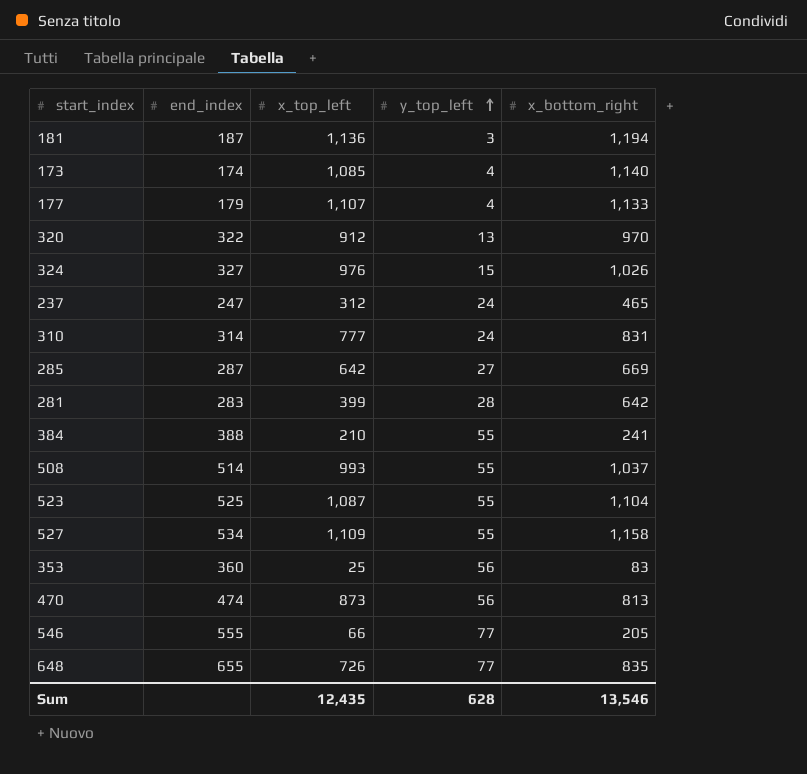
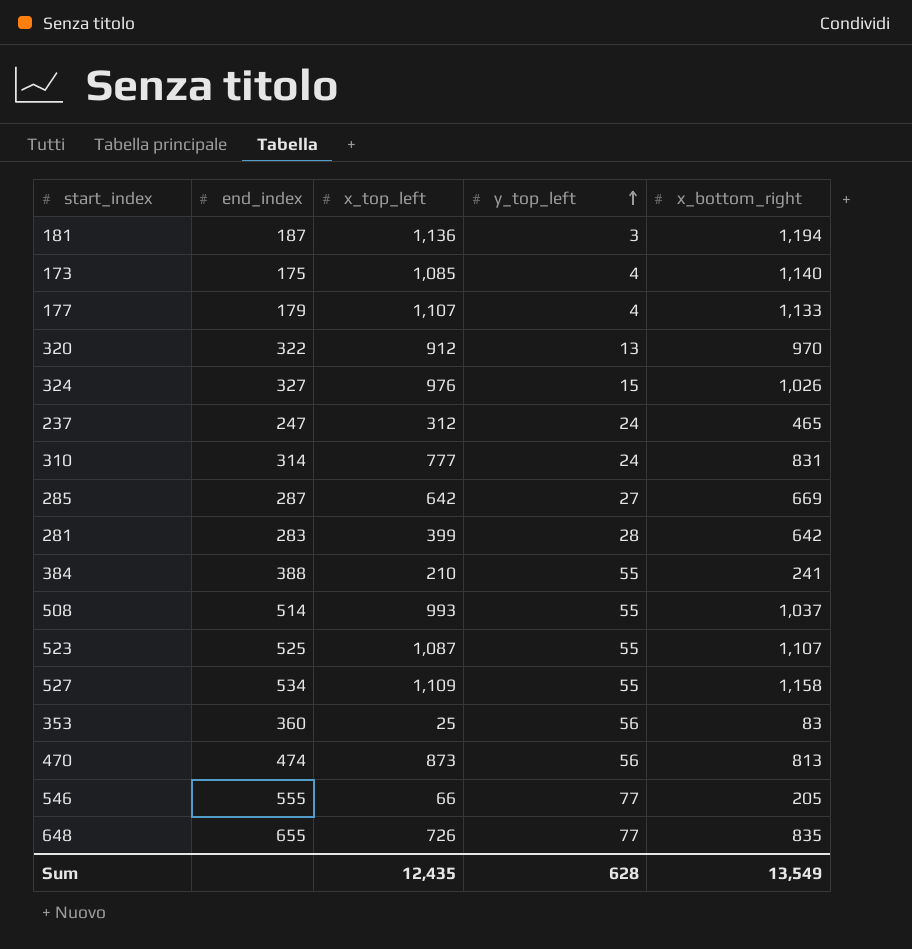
173 | end_index: 174 -> 175
523 | x_bottom_right: 1,104 -> 1,107
Sum | x_bottom_right: 13,546 -> 13,549

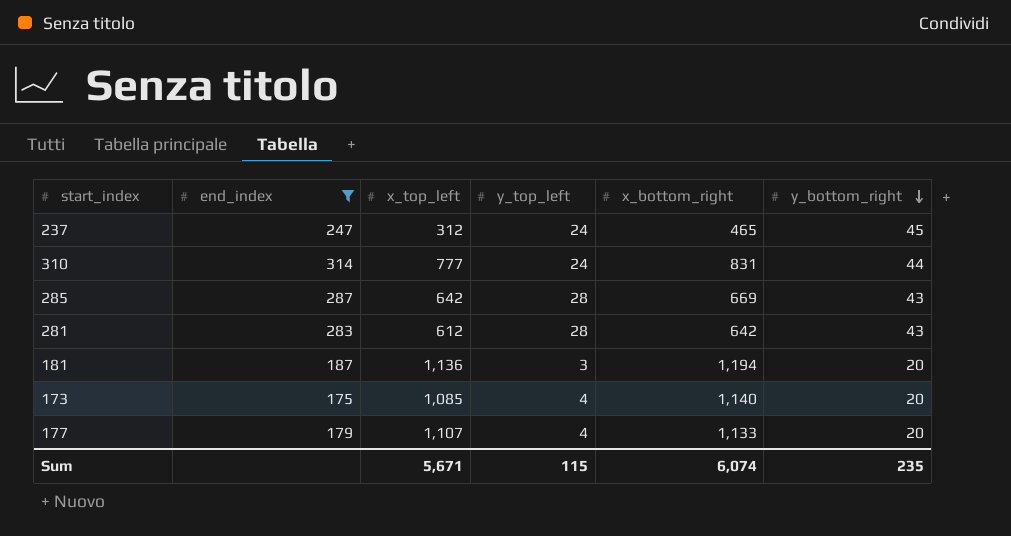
filter: none -> end_index <= 314
row order: y_top_left ascending -> y_bottom_right descending
column y_bottom_right | position: none -> 6
285 | y_top_left: 27 -> 28
281 | x_top_left: 399 -> 612
Sum | x_top_left: 12,435 -> 5,671
Sum | y_top_left: 628 -> 115
Sum | x_bottom_right: 13,549 -> 6,074

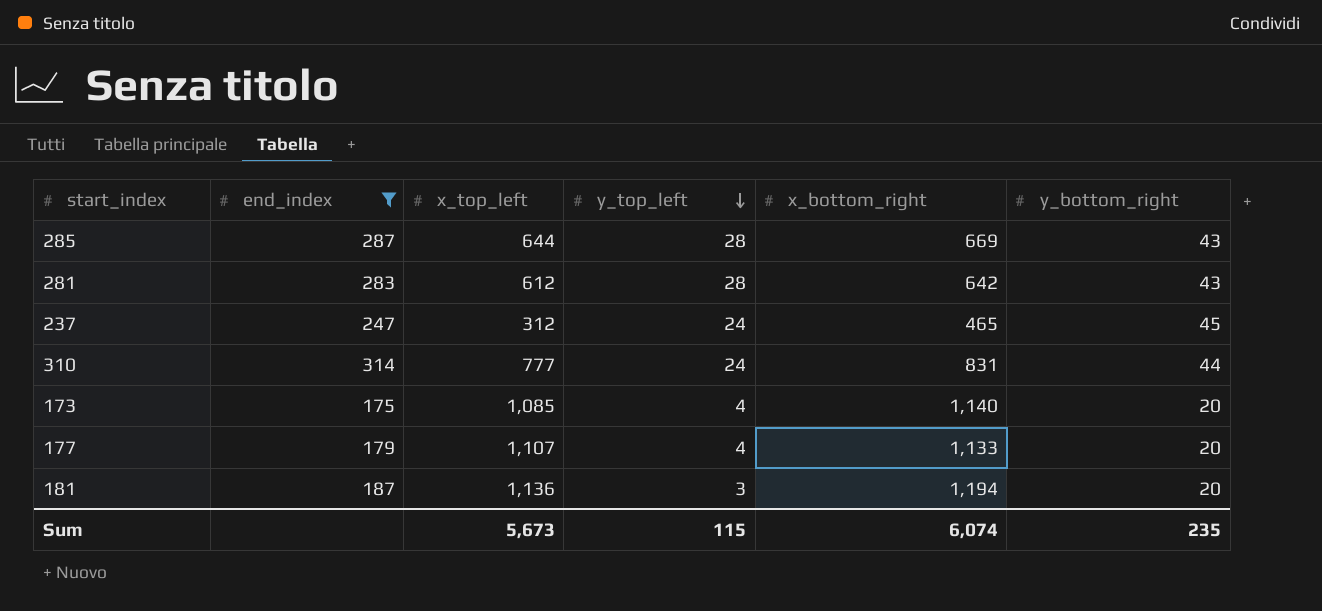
row order: y_bottom_right descending -> y_top_left descending
285 | x_top_left: 642 -> 644
Sum | x_top_left: 5,671 -> 5,673

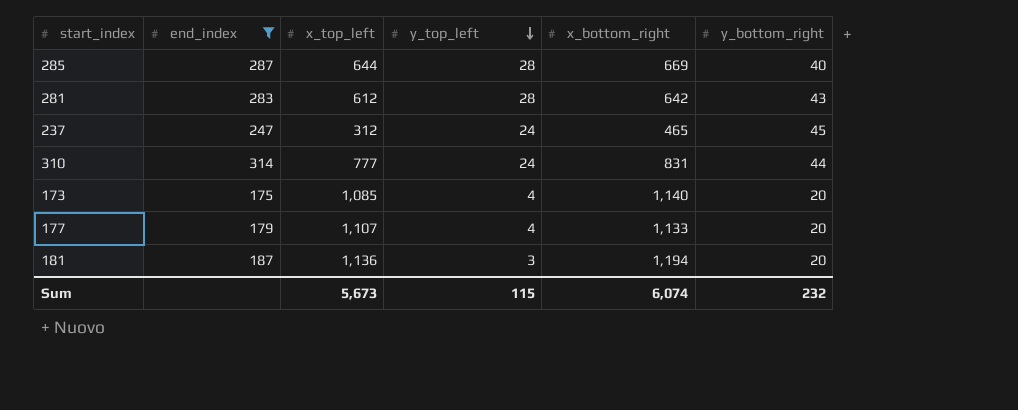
285 | y_bottom_right: 43 -> 40
Sum | y_bottom_right: 235 -> 232

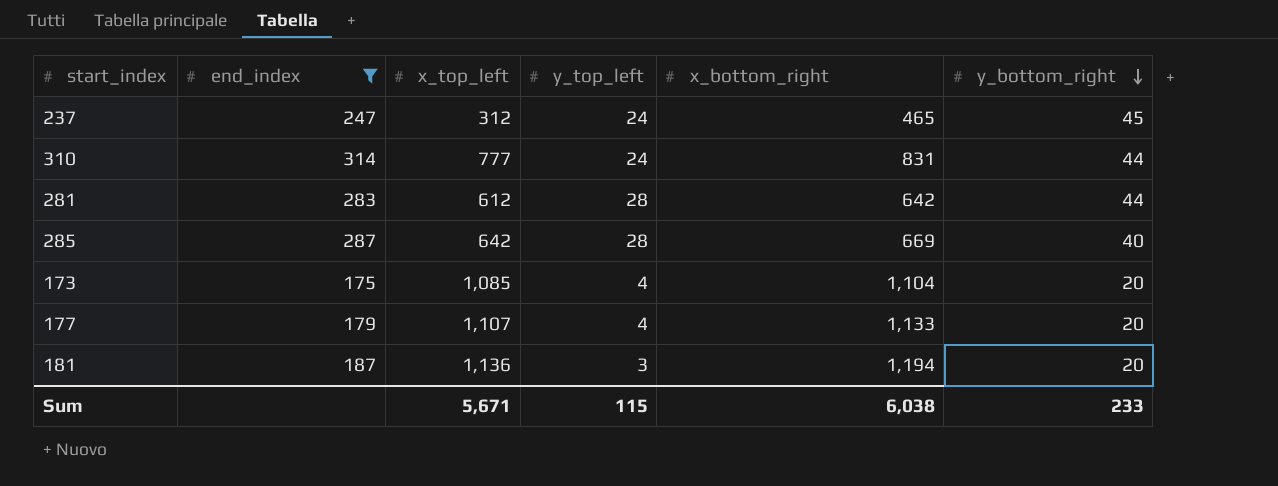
row order: y_top_left descending -> y_bottom_right descending
281 | y_bottom_right: 43 -> 44
285 | x_top_left: 644 -> 642
173 | x_bottom_right: 1,140 -> 1,104
Sum | x_top_left: 5,673 -> 5,671
Sum | x_bottom_right: 6,074 -> 6,038
Sum | y_bottom_right: 232 -> 233

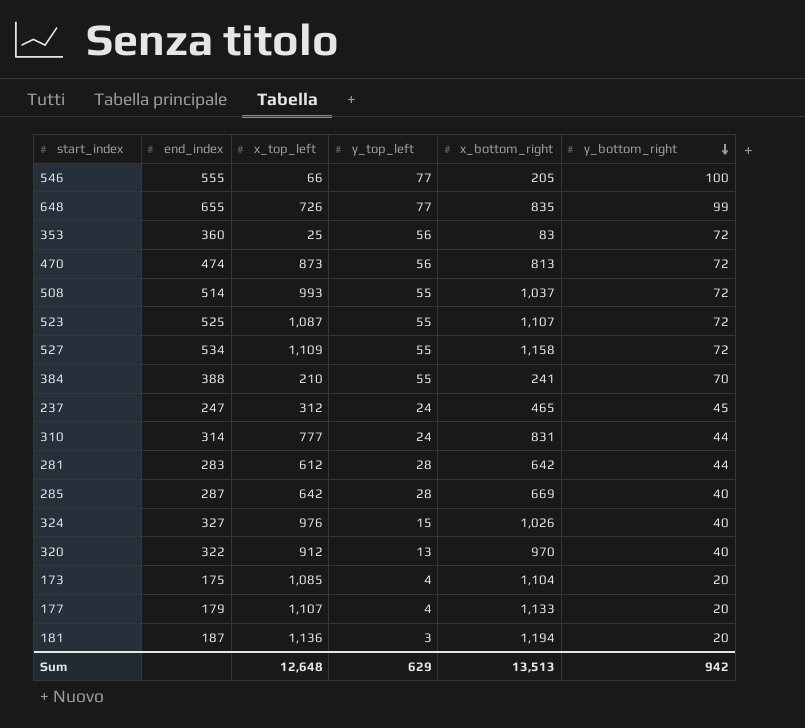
filter: end_index <= 314 -> none
Sum | x_top_left: 5,671 -> 12,648
Sum | y_top_left: 115 -> 629
Sum | x_bottom_right: 6,038 -> 13,513
Sum | y_bottom_right: 233 -> 942

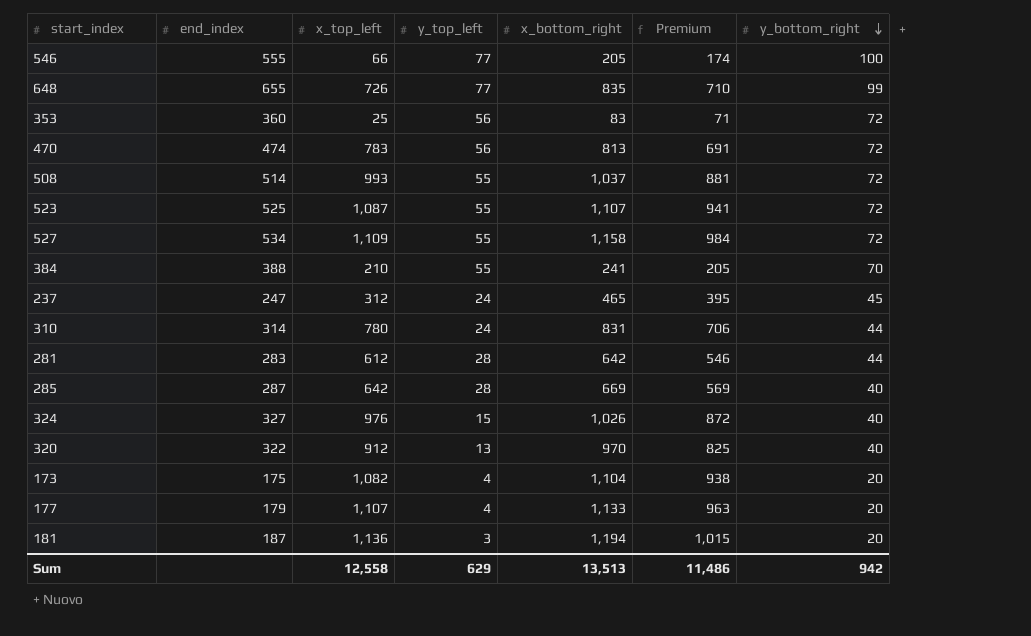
column Premium | formula: none -> [x_bottom_right] * 0.85
470 | x_top_left: 873 -> 783
310 | x_top_left: 777 -> 780
173 | x_top_left: 1,085 -> 1,082
Sum | x_top_left: 12,648 -> 12,558

